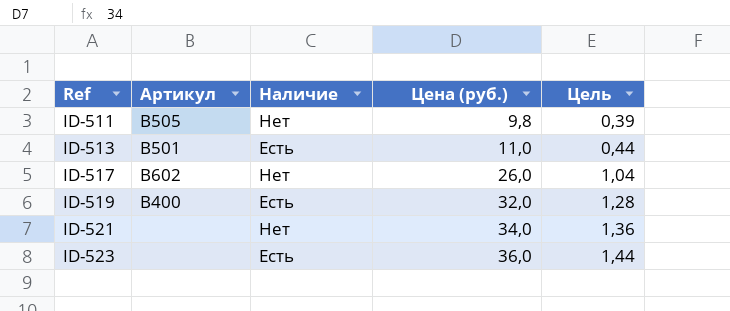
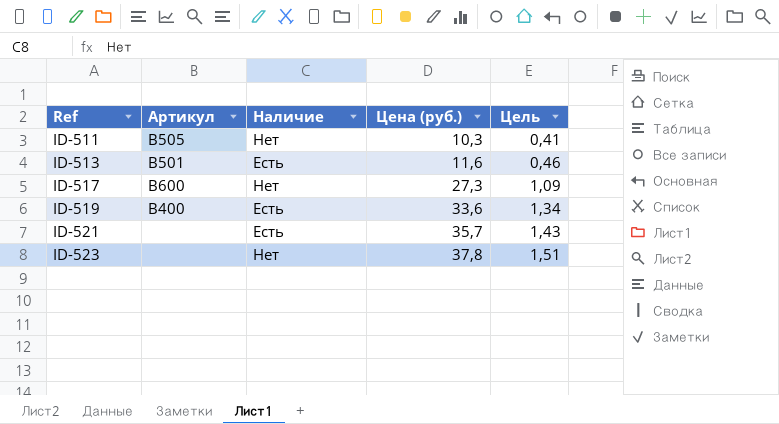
ID-511 | Цена (руб.): 9,8 -> 10,3
ID-511 | Цель: 0,39 -> 0,41
ID-513 | Цена (руб.): 11,0 -> 11,6
ID-513 | Цель: 0,44 -> 0,46
ID-517 | Артикул: В602 -> В600
ID-517 | Цена (руб.): 26,0 -> 27,3
ID-517 | Цель: 1,04 -> 1,09
ID-519 | Цена (руб.): 32,0 -> 33,6
ID-519 | Цель: 1,28 -> 1,34
ID-521 | Наличие: Нет -> Есть
ID-521 | Цена (руб.): 34,0 -> 35,7
ID-521 | Цель: 1,36 -> 1,43
ID-523 | Наличие: Есть -> Нет
ID-523 | Цена (руб.): 36,0 -> 37,8
ID-523 | Цель: 1,44 -> 1,51

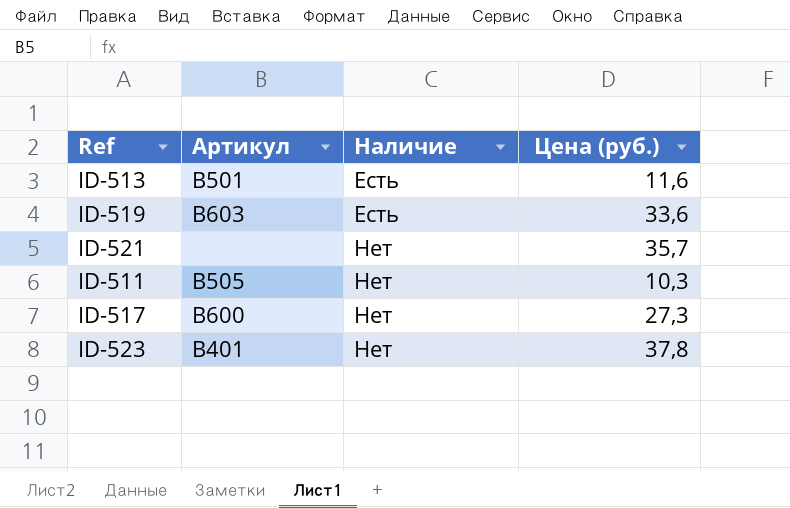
row order: Ref ascending -> Наличие ascending
column Цель | formula: [Цена (руб.)] * 0,04 -> none
ID-519 | Артикул: В400 -> В603
ID-521 | Наличие: Есть -> Нет
ID-523 | Артикул: none -> В401

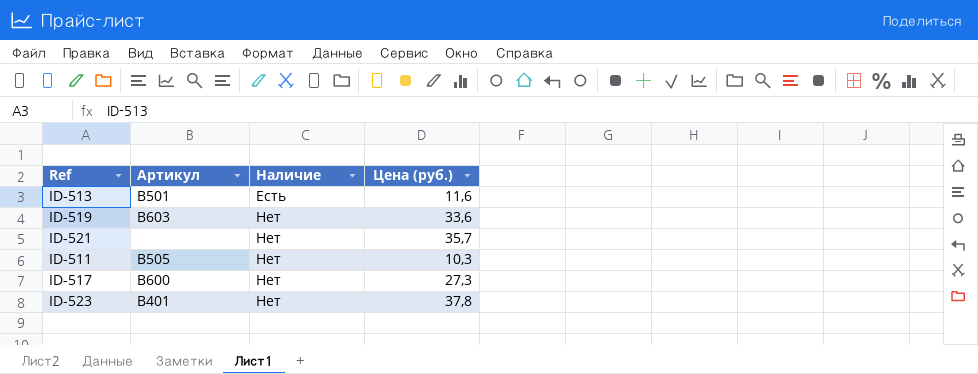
ID-519 | Наличие: Есть -> Нет

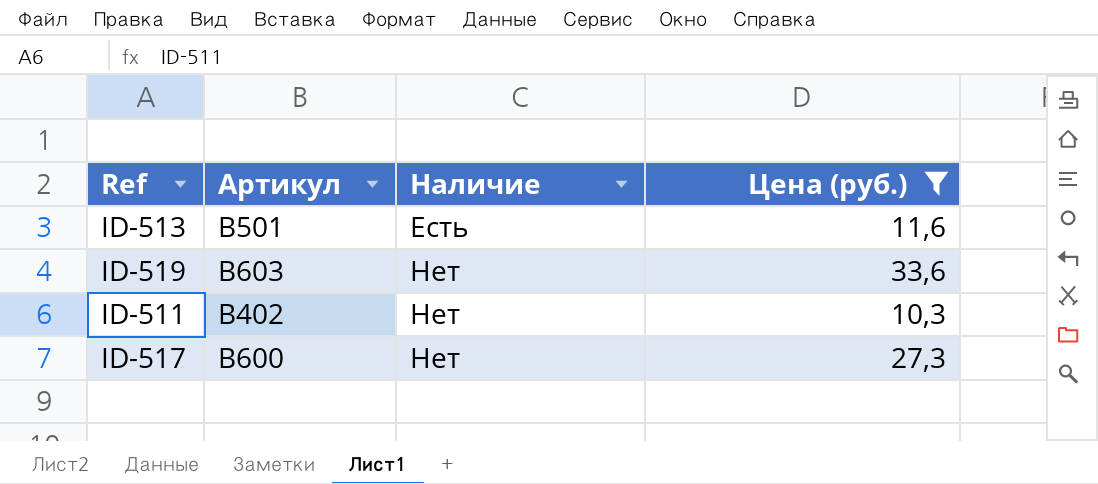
filter: none -> Цена (руб.) <= 33,6
ID-511 | Артикул: В505 -> В402

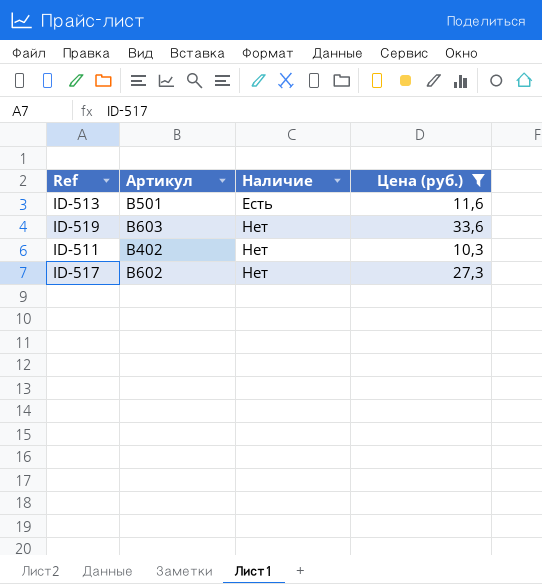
ID-517 | Артикул: В600 -> В602

